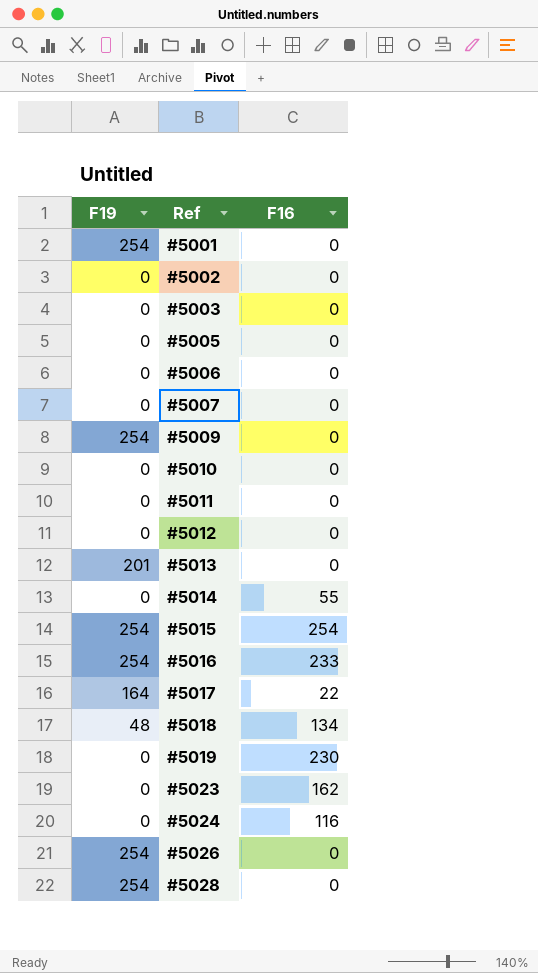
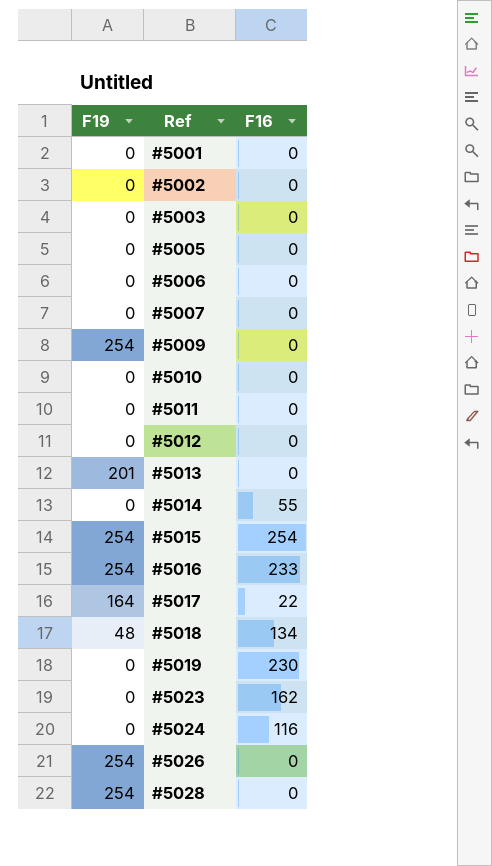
#5001 | F19: 254 -> 0

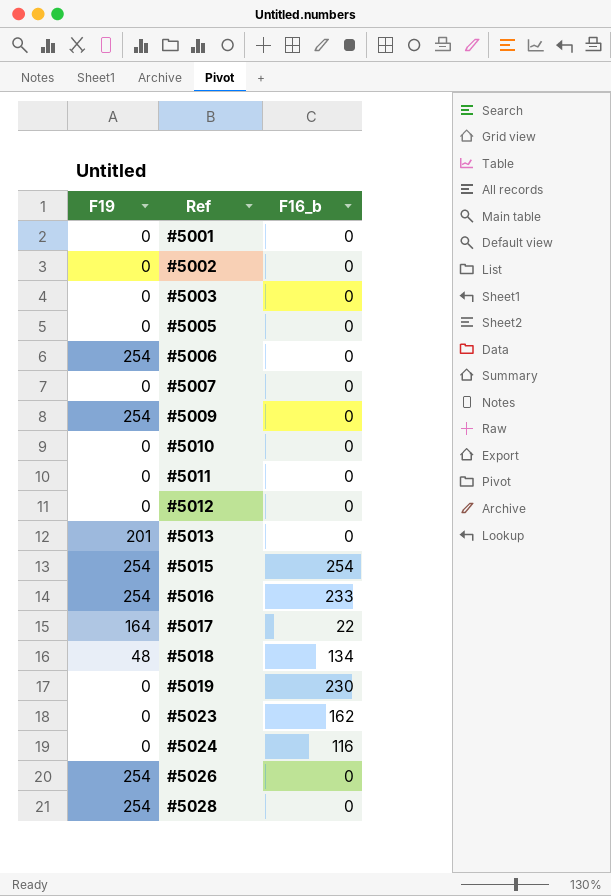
column name: F16 -> F16_b
row #5014: 0 | 55 -> none
#5006 | F19: 0 -> 254

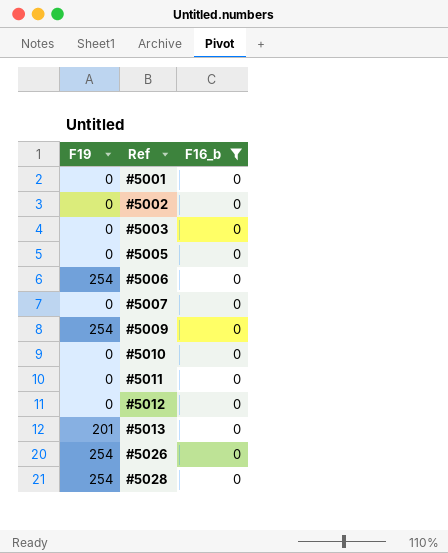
filter: none -> F16_b = 0

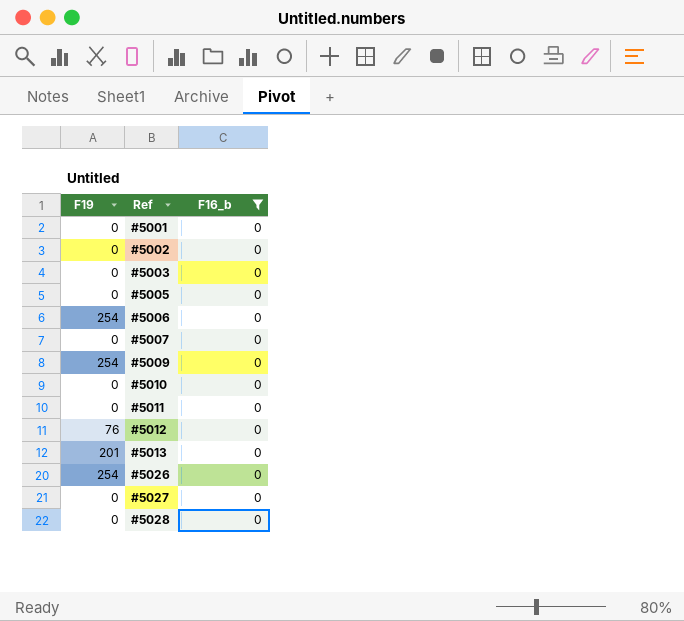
#5012 | F19: 0 -> 76
row #5027: none -> 0 | 0
#5028 | F19: 254 -> 0

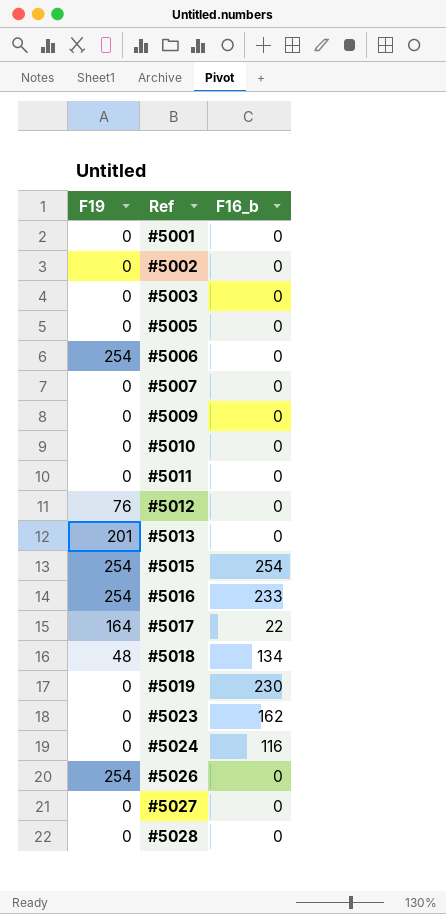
filter: F16_b = 0 -> none
#5009 | F19: 254 -> 0

